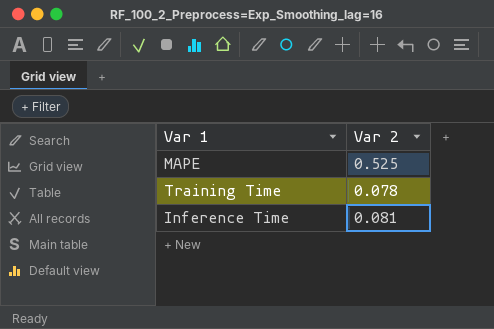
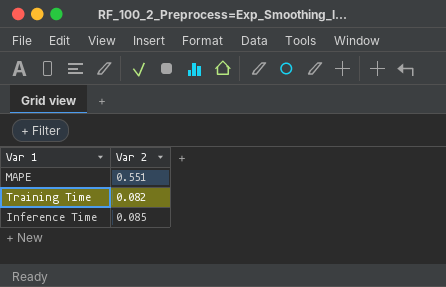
MAPE | Var 2: 0.525 -> 0.551
Training Time | Var 2: 0.078 -> 0.082
Inference Time | Var 2: 0.081 -> 0.085

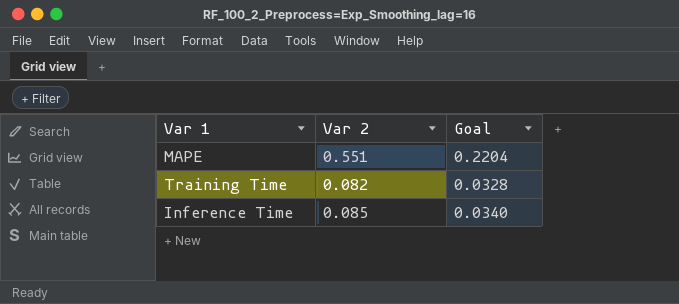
column Goal | formula: none -> [Var 2] * 0.4

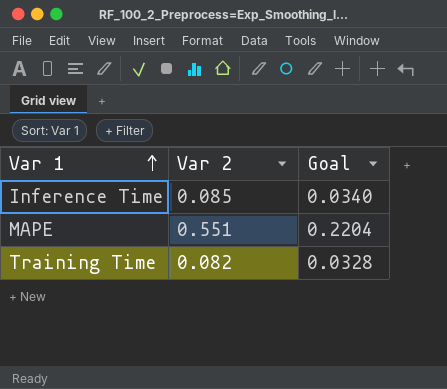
row order: none -> Var 1 ascending

